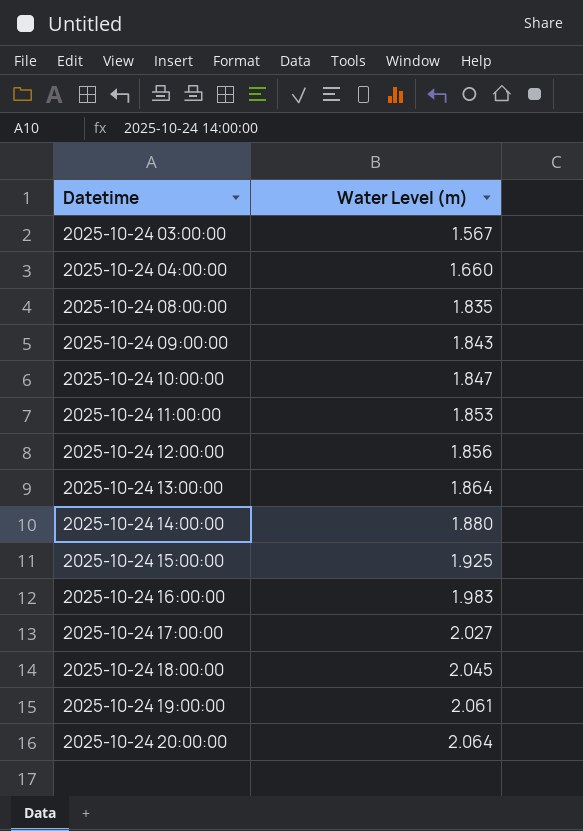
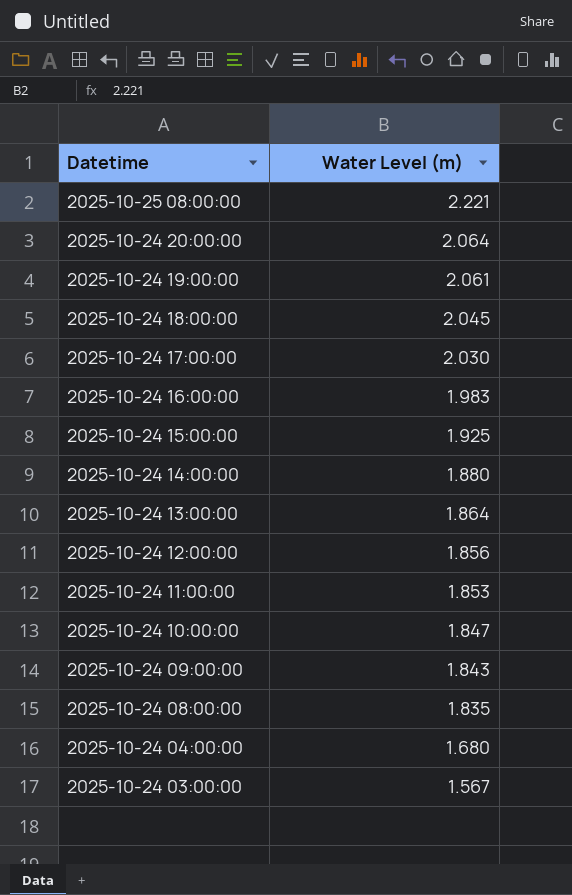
row order: Datetime ascending -> Datetime descending
row 2025-10-25 08:00:00: none -> 2.221
2025-10-24 17:00:00 | Water Level (m): 2.027 -> 2.030
2025-10-24 04:00:00 | Water Level (m): 1.660 -> 1.680

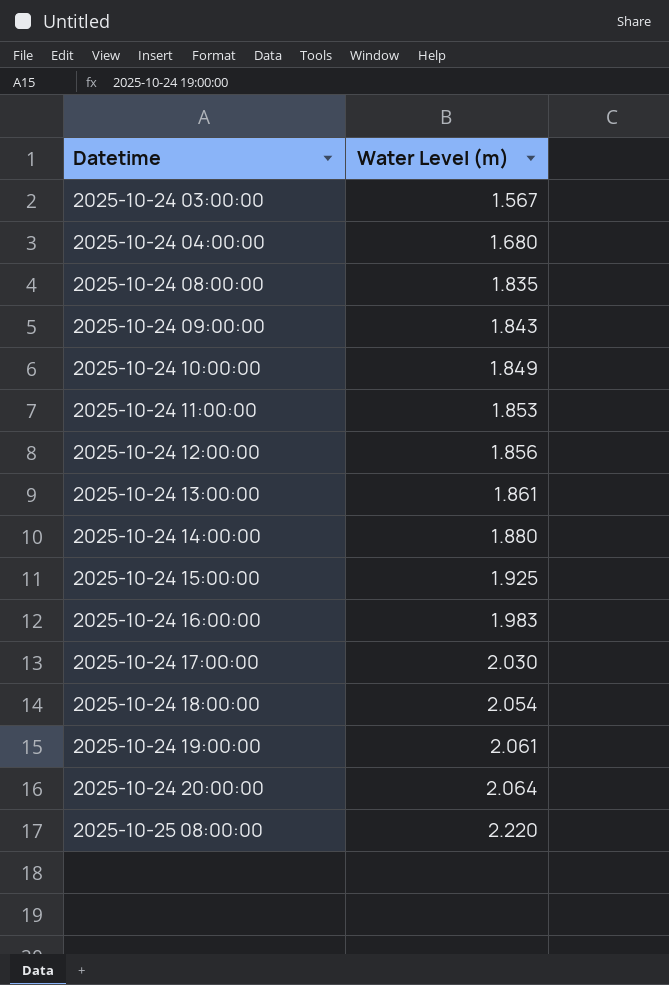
row order: Datetime descending -> Datetime ascending
2025-10-24 10:00:00 | Water Level (m): 1.847 -> 1.849
2025-10-24 13:00:00 | Water Level (m): 1.864 -> 1.861
2025-10-24 18:00:00 | Water Level (m): 2.045 -> 2.054
2025-10-25 08:00:00 | Water Level (m): 2.221 -> 2.220

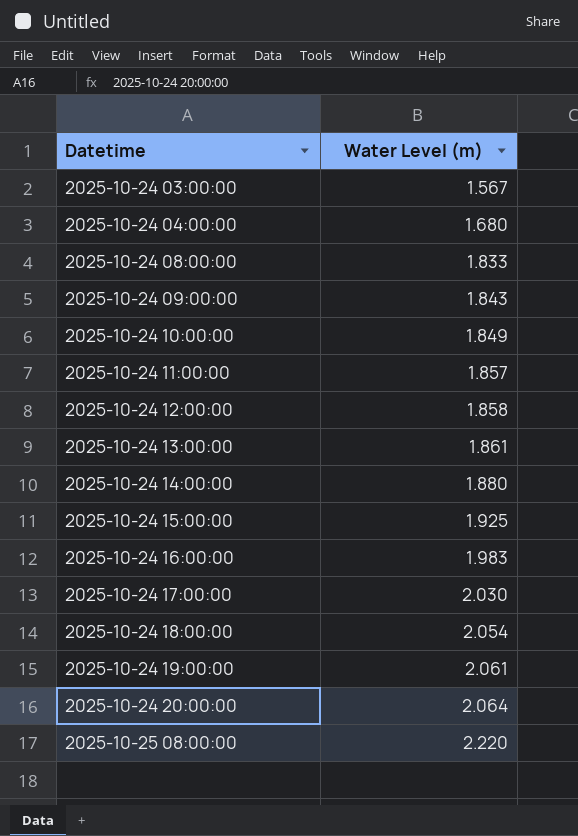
2025-10-24 08:00:00 | Water Level (m): 1.835 -> 1.833
2025-10-24 11:00:00 | Water Level (m): 1.853 -> 1.857
2025-10-24 12:00:00 | Water Level (m): 1.856 -> 1.858

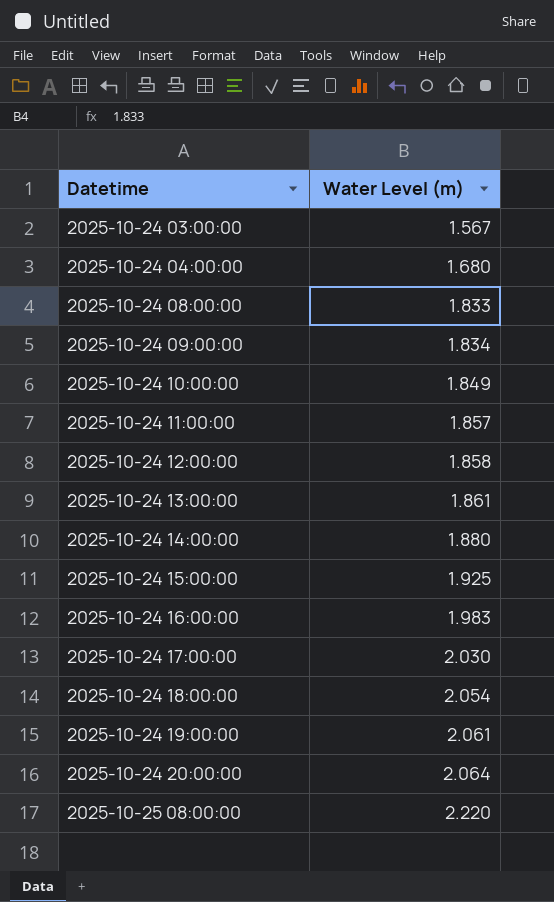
2025-10-24 09:00:00 | Water Level (m): 1.843 -> 1.834

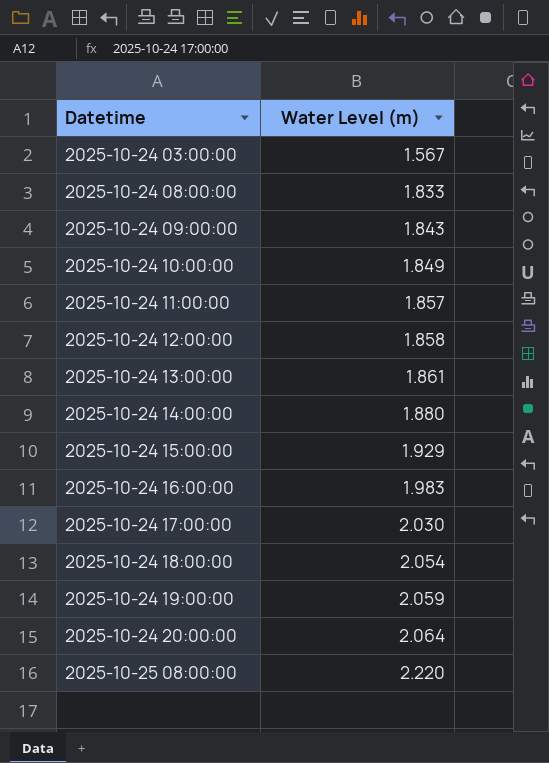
row 2025-10-24 04:00:00: 1.680 -> none
2025-10-24 09:00:00 | Water Level (m): 1.834 -> 1.843
2025-10-24 15:00:00 | Water Level (m): 1.925 -> 1.929
2025-10-24 19:00:00 | Water Level (m): 2.061 -> 2.059

